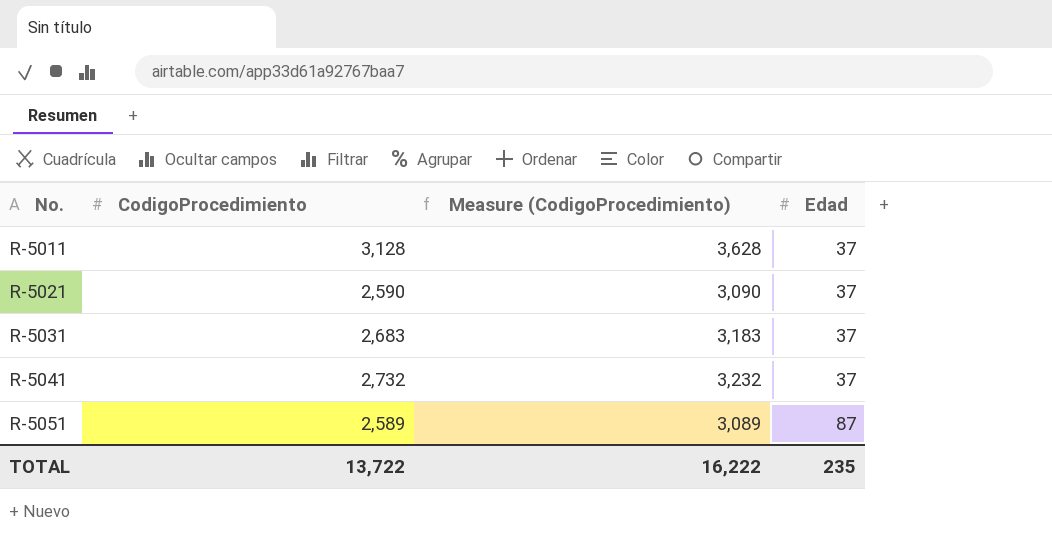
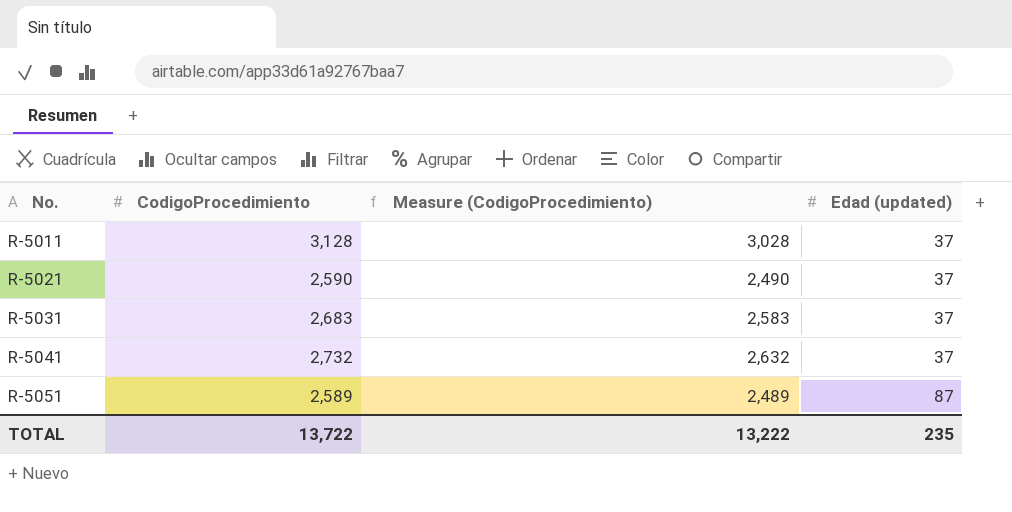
column Measure (CodigoProcedimiento) | formula: [CodigoProcedimiento] + 500 -> [CodigoProcedimiento] - 100
column name: Edad -> Edad (updated)
TOTAL | Measure (CodigoProcedimiento): 16,222 -> 13,222

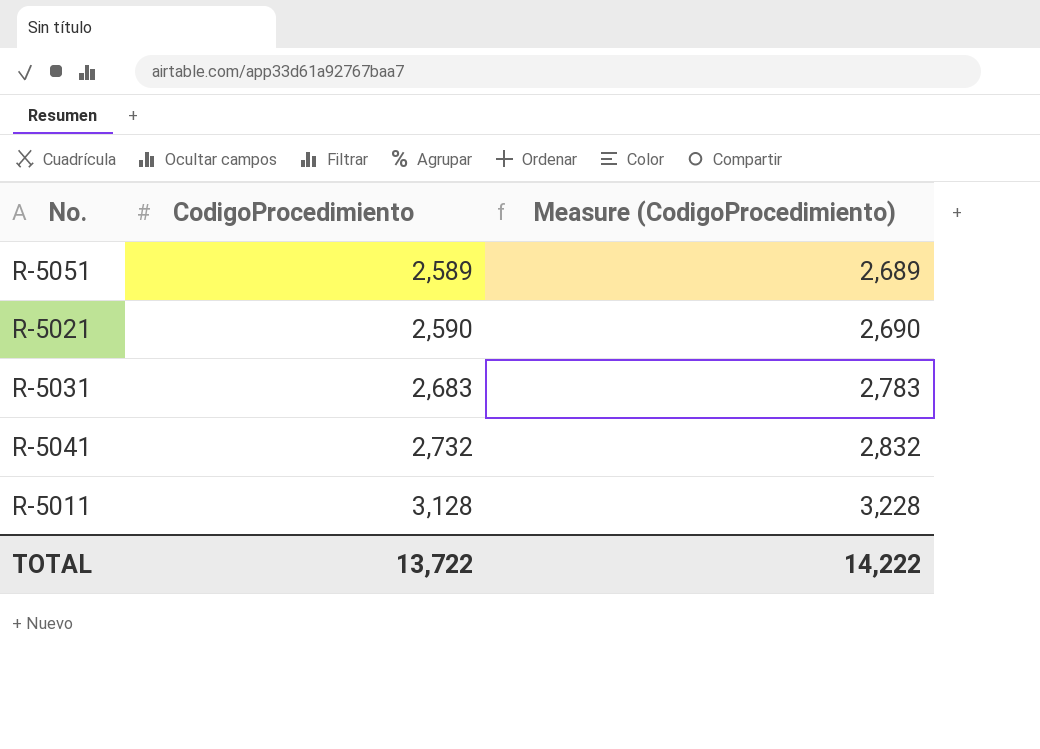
row order: No. ascending -> CodigoProcedimiento ascending
column Edad (updated) | position: 4 -> none
column Measure (CodigoProcedimiento) | formula: [CodigoProcedimiento] - 100 -> [CodigoProcedimiento] + 100
TOTAL | Measure (CodigoProcedimiento): 13,222 -> 14,222

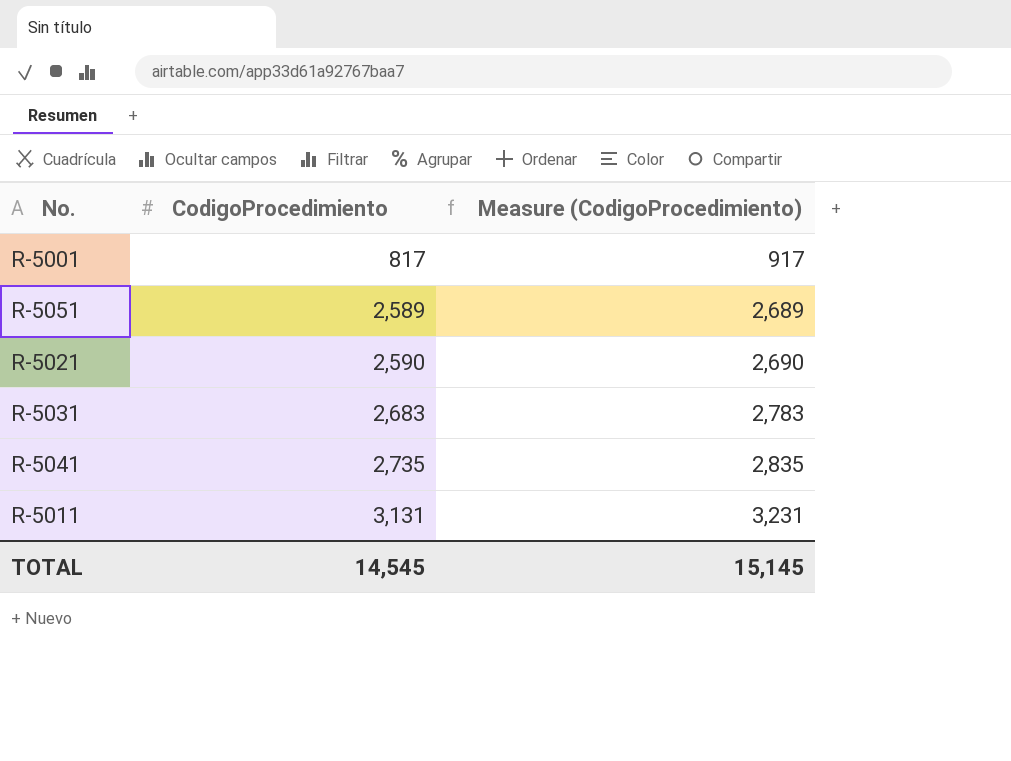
row R-5001: none -> 817 | 917
R-5041 | CodigoProcedimiento: 2,732 -> 2,735
R-5041 | Measure (CodigoProcedimiento): 2,832 -> 2,835
R-5011 | CodigoProcedimiento: 3,128 -> 3,131
R-5011 | Measure (CodigoProcedimiento): 3,228 -> 3,231
TOTAL | CodigoProcedimiento: 13,722 -> 14,545
TOTAL | Measure (CodigoProcedimiento): 14,222 -> 15,145

